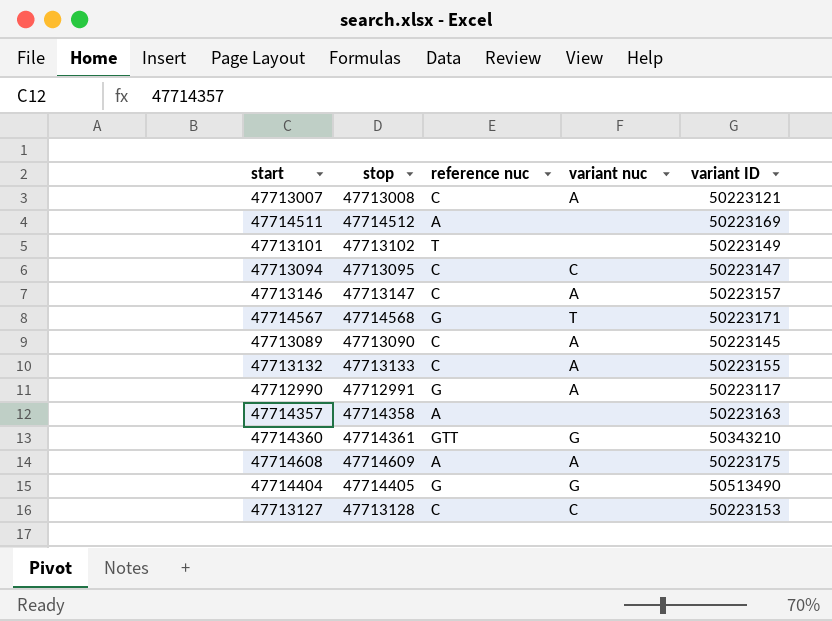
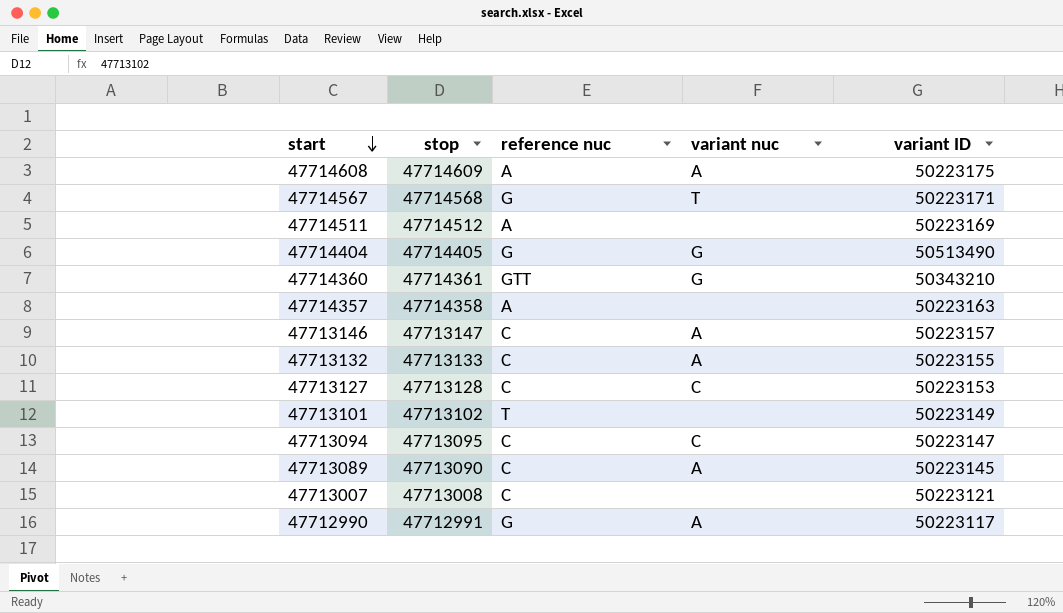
row order: none -> start descending
47713007 | variant nuc: A -> none

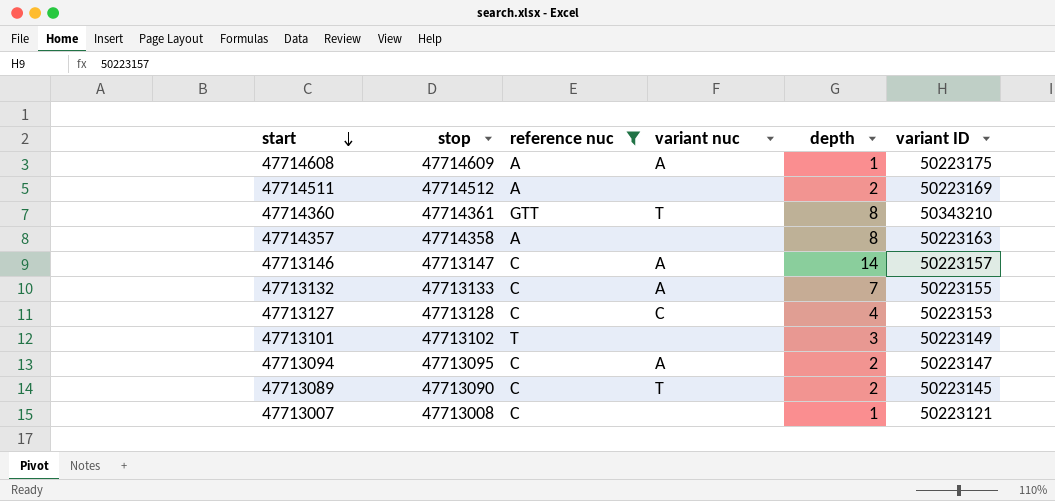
filter: none -> reference nuc != G
column depth | position: none -> 5
47714360 | variant nuc: G -> T
47713094 | variant nuc: C -> A
47713089 | variant nuc: A -> T

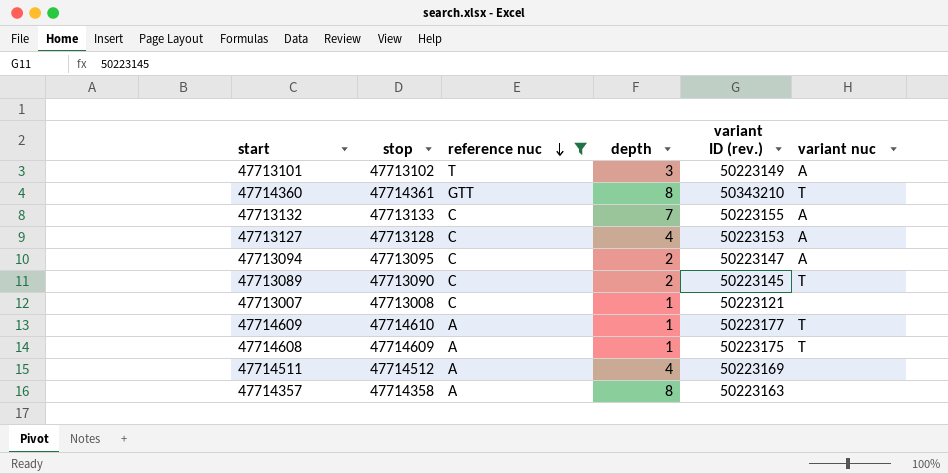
row order: start descending -> reference nuc descending
column name: variant ID -> variant ID (rev.)
column variant nuc | position: 4 -> 6
row 47713146: 47713147 | C | A | 14 | 50223157 -> none
47713101 | variant nuc: none -> A
47713127 | variant nuc: C -> A
row 47714609: none -> 47714610 | A | 1 | 50223177 | T
47714608 | variant nuc: A -> T
47714511 | depth: 2 -> 4

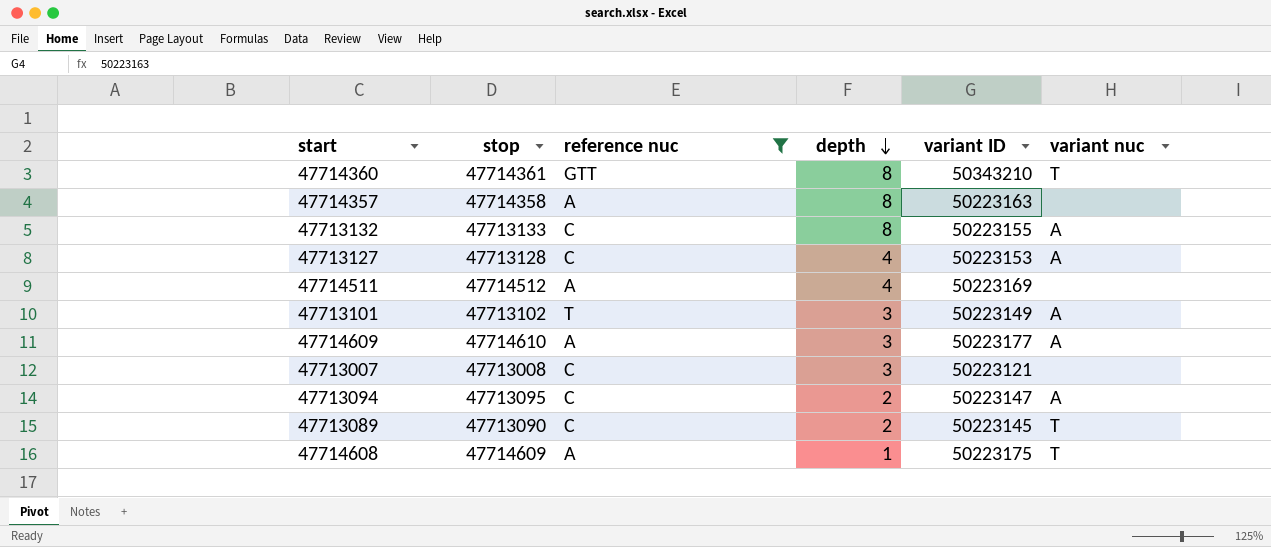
row order: reference nuc descending -> depth descending
column name: variant ID (rev.) -> variant ID
47713132 | depth: 7 -> 8
47714609 | depth: 1 -> 3
47714609 | variant nuc: T -> A
47713007 | depth: 1 -> 3

